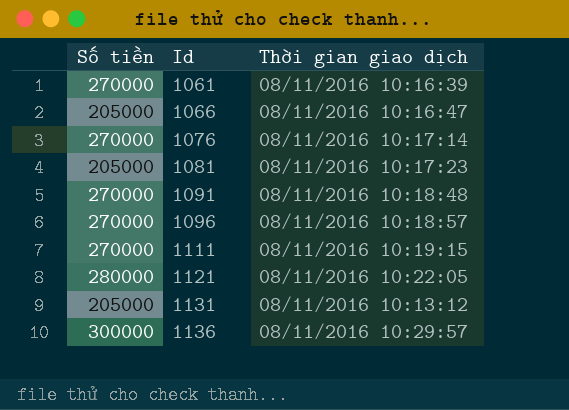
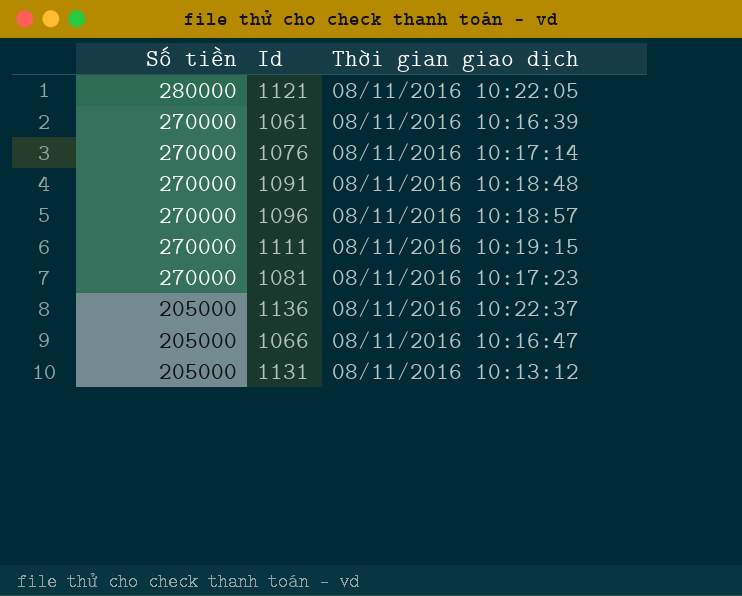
row order: Id ascending -> Số tiền descending
1081 | Số tiền: 205000 -> 270000
1136 | Số tiền: 300000 -> 205000
1136 | Thời gian giao dịch: 08/11/2016 10:29:57 -> 08/11/2016 10:22:37

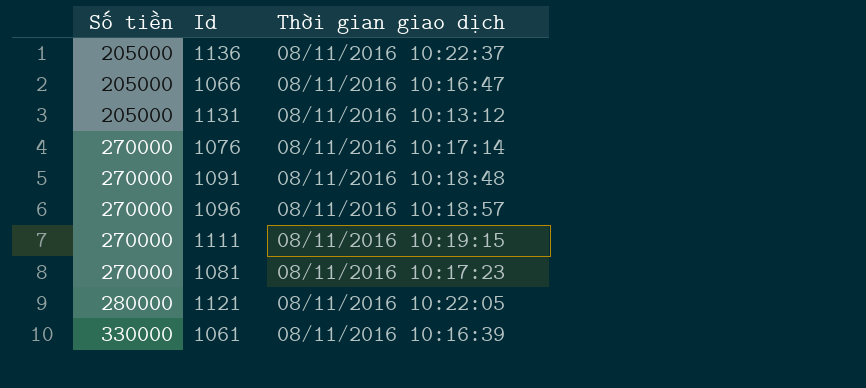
row order: Số tiền descending -> Số tiền ascending
1061 | Số tiền: 270000 -> 330000

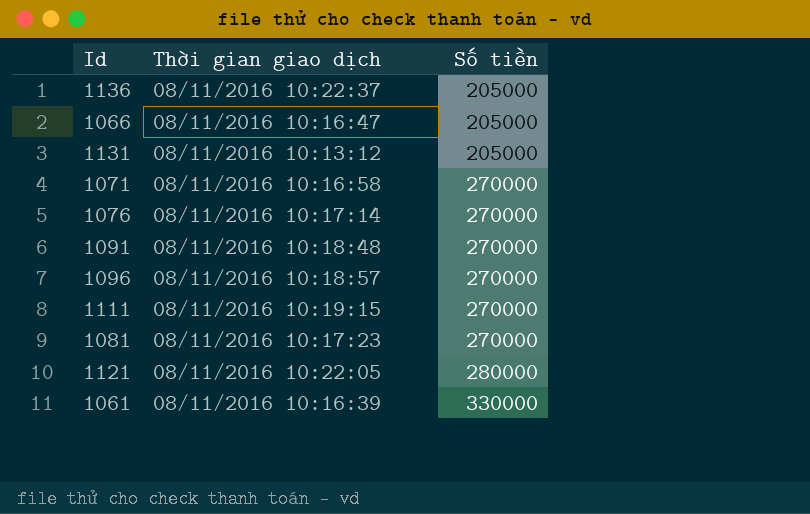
column Số tiền | position: 1 -> 3
row 1071: none -> 08/11/2016 10:16:58 | 270000

